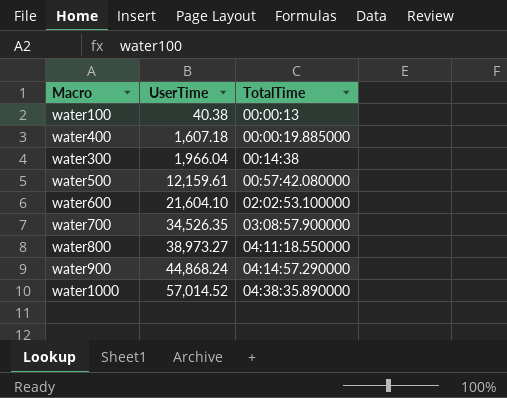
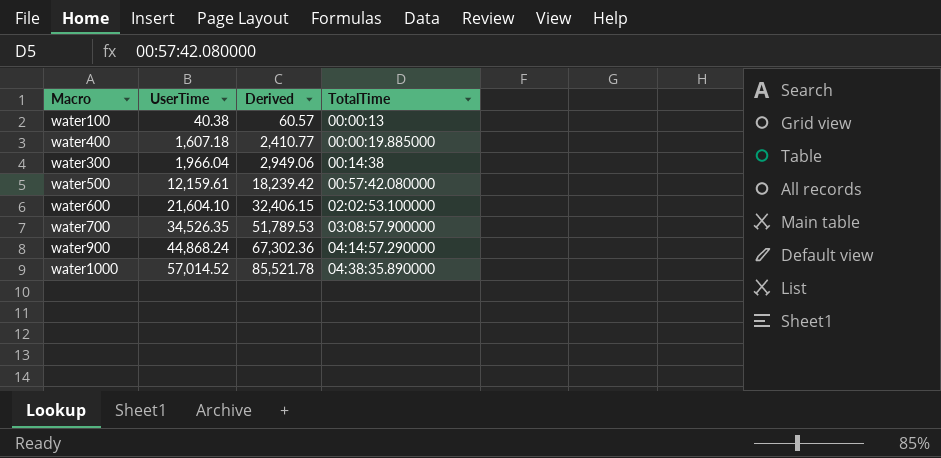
column Derived | formula: none -> [UserTime] * 1.5
row water800: 38,973.27 | 04:11:18.550000 -> none

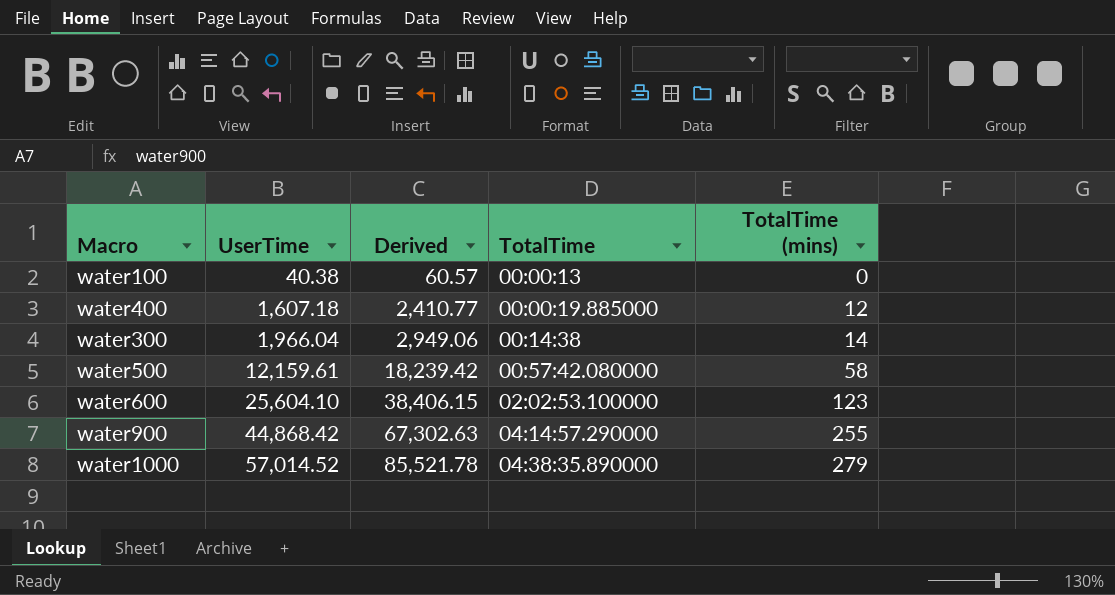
column TotalTime (mins) | position: none -> 5
row water700: 34,526.35 | 51,789.53 | 03:08:57.900000 -> none
water600 | UserTime: 21,604.10 -> 25,604.10
water600 | Derived: 32,406.15 -> 38,406.15
water900 | UserTime: 44,868.24 -> 44,868.42
water900 | Derived: 67,302.36 -> 67,302.63

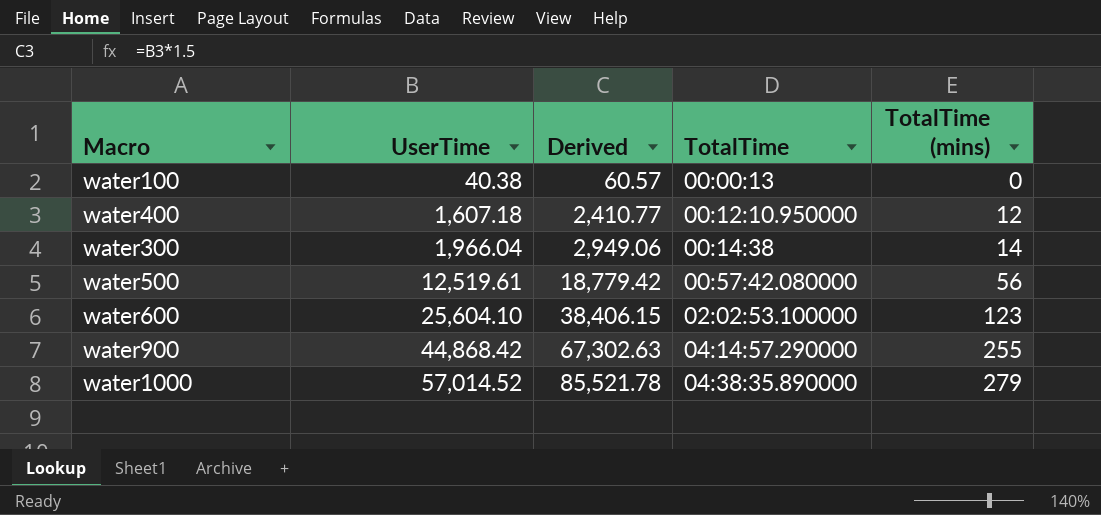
water400 | TotalTime: 00:00:19.885000 -> 00:12:10.950000
water500 | UserTime: 12,159.61 -> 12,519.61
water500 | Derived: 18,239.42 -> 18,779.42
water500 | TotalTime (mins): 58 -> 56

